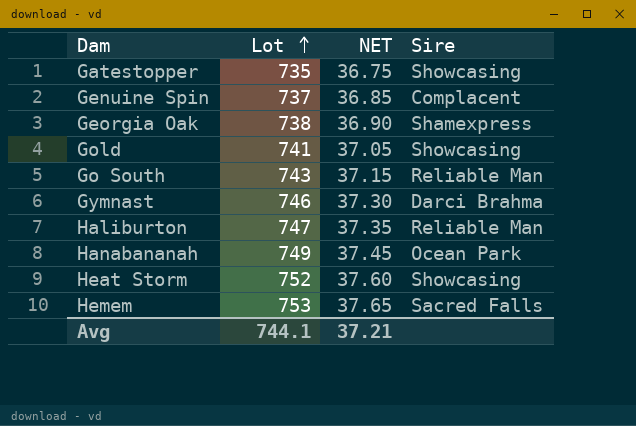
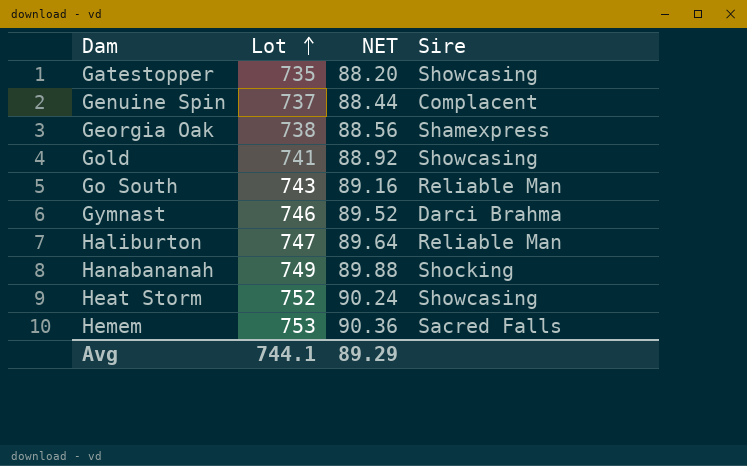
column NET | formula: [Lot] * 0.05 -> [Lot] * 0.12
Hanabananah | Sire: Ocean Park -> Shocking
Avg | NET: 37.21 -> 89.29

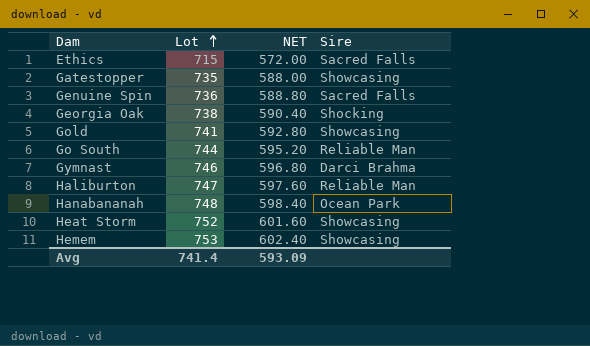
column NET | formula: [Lot] * 0.12 -> [Lot] * 0.8
row Ethics: none -> 715 | 572.00 | Sacred Falls
Genuine Spin | Lot: 737 -> 736
Genuine Spin | Sire: Complacent -> Sacred Falls
Georgia Oak | Sire: Shamexpress -> Shocking
Go South | Lot: 743 -> 744
Hanabananah | Lot: 749 -> 748
Hanabananah | Sire: Shocking -> Ocean Park
Hemem | Sire: Sacred Falls -> Showcasing
Avg | Lot: 744.1 -> 741.4
Avg | NET: 89.29 -> 593.09

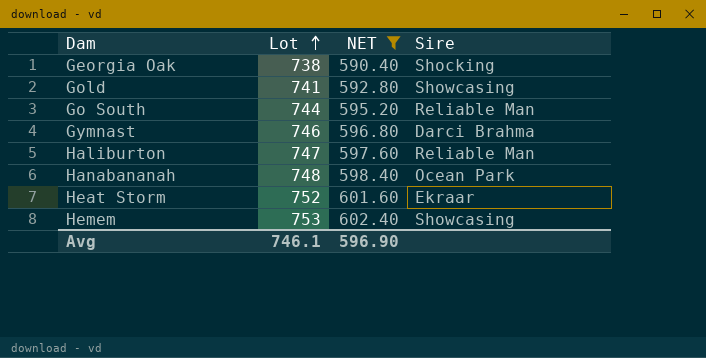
filter: none -> NET >= 590.40
Heat Storm | Sire: Showcasing -> Ekraar
Avg | Lot: 741.4 -> 746.1
Avg | NET: 593.09 -> 596.90

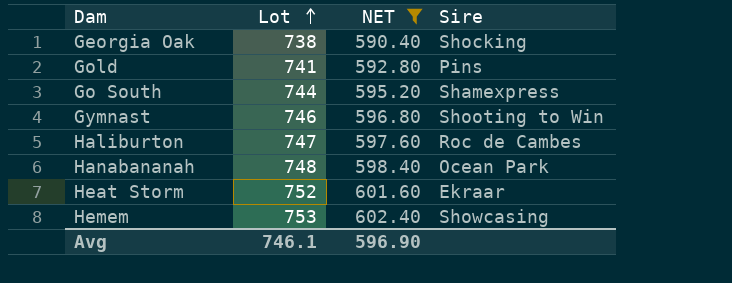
Gold | Sire: Showcasing -> Pins
Go South | Sire: Reliable Man -> Shamexpress
Gymnast | Sire: Darci Brahma -> Shooting to Win
Haliburton | Sire: Reliable Man -> Roc de Cambes

